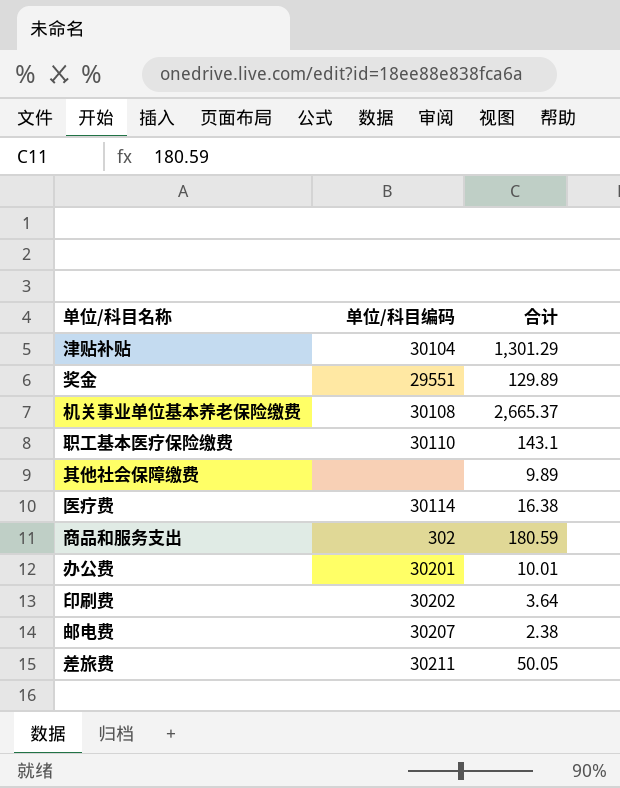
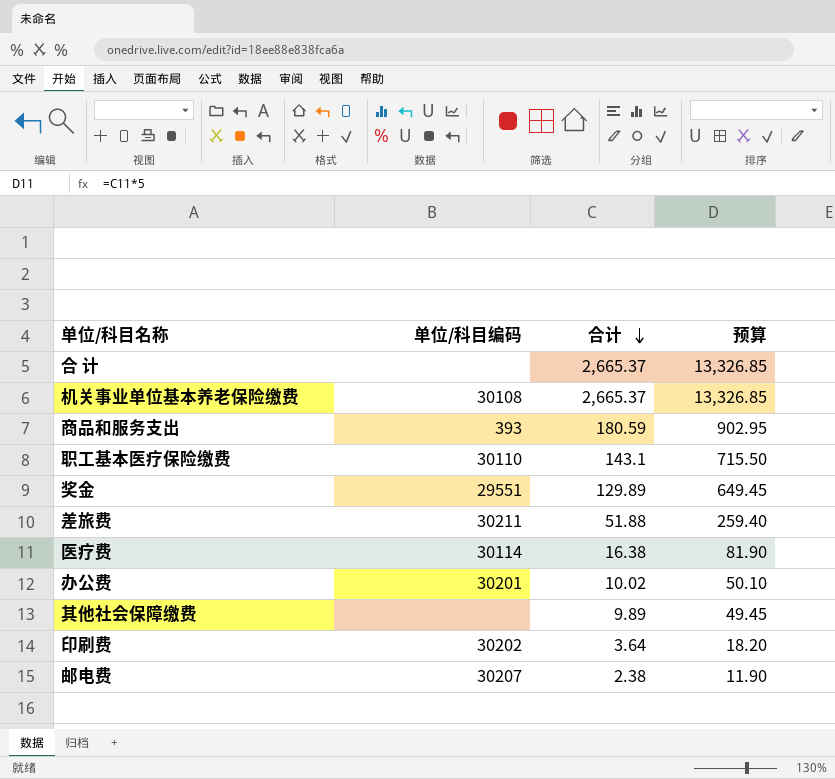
row order: none -> 合计 descending
column 预算 | formula: none -> [合计] * 5
row 津贴补贴: 30104 | 1,301.29 -> none
row 合 计: none -> none | 2,665.37 | 13,326.85
商品和服务支出 | 单位/科目编码: 302 -> 393
差旅费 | 合计: 50.05 -> 51.88
办公费 | 合计: 10.01 -> 10.02

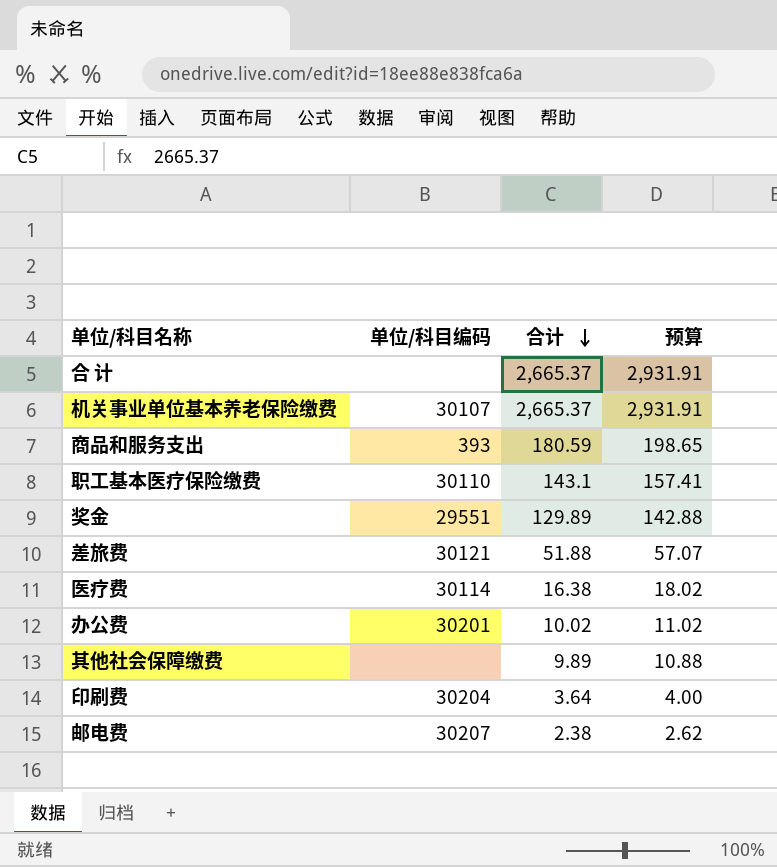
column 预算 | formula: [合计] * 5 -> [合计] * 1.1
机关事业单位基本养老保险缴费 | 单位/科目编码: 30108 -> 30107
差旅费 | 单位/科目编码: 30211 -> 30121
印刷费 | 单位/科目编码: 30202 -> 30204

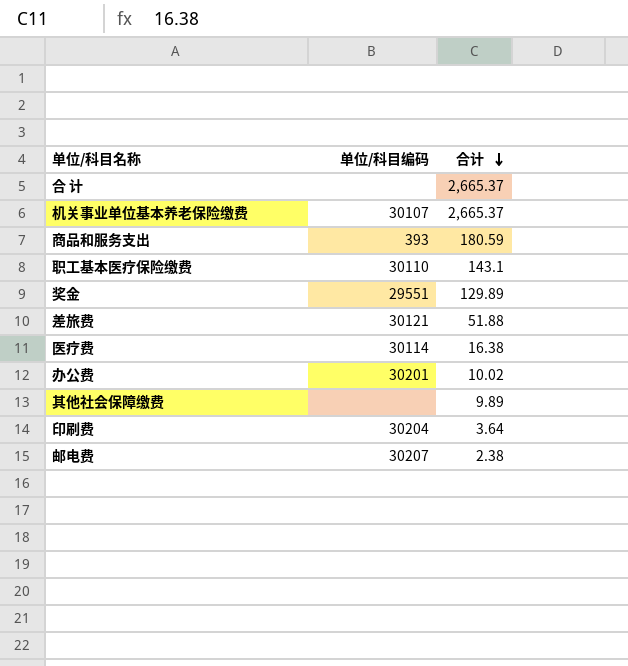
column 预算 | formula: [合计] * 1.1 -> none

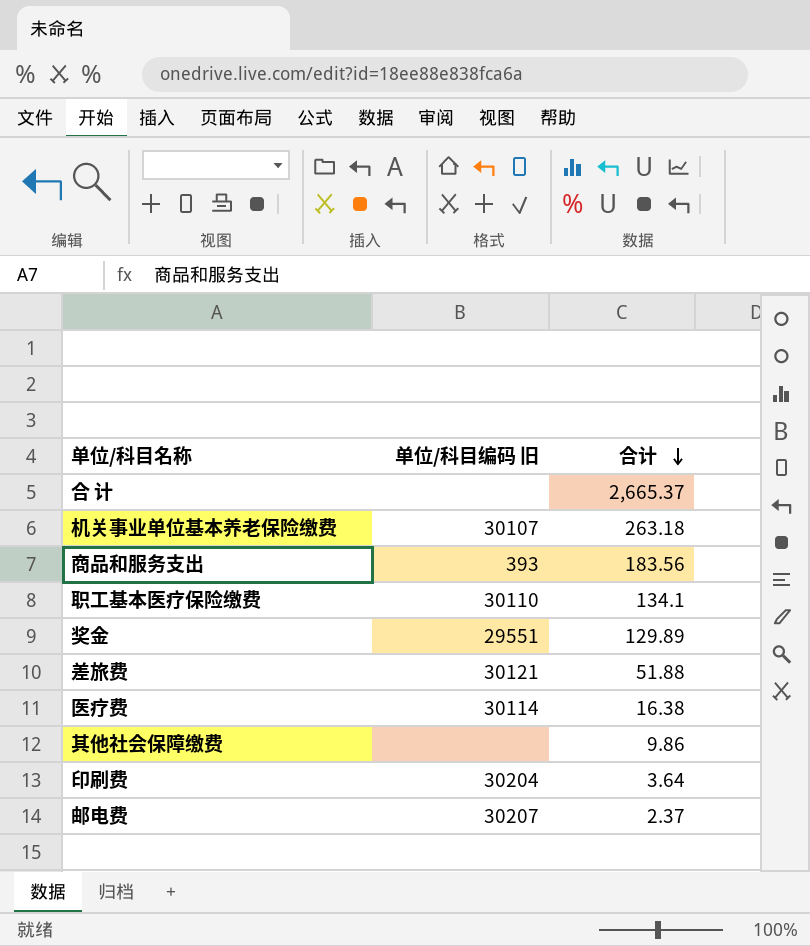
column name: 单位/科目编码 -> 单位/科目编码 旧
row 办公费: 30201 | 10.02 -> none
机关事业单位基本养老保险缴费 | 合计: 2,665.37 -> 263.18
商品和服务支出 | 合计: 180.59 -> 183.56
职工基本医疗保险缴费 | 合计: 143.1 -> 134.1
其他社会保障缴费 | 合计: 9.89 -> 9.86
邮电费 | 合计: 2.38 -> 2.37

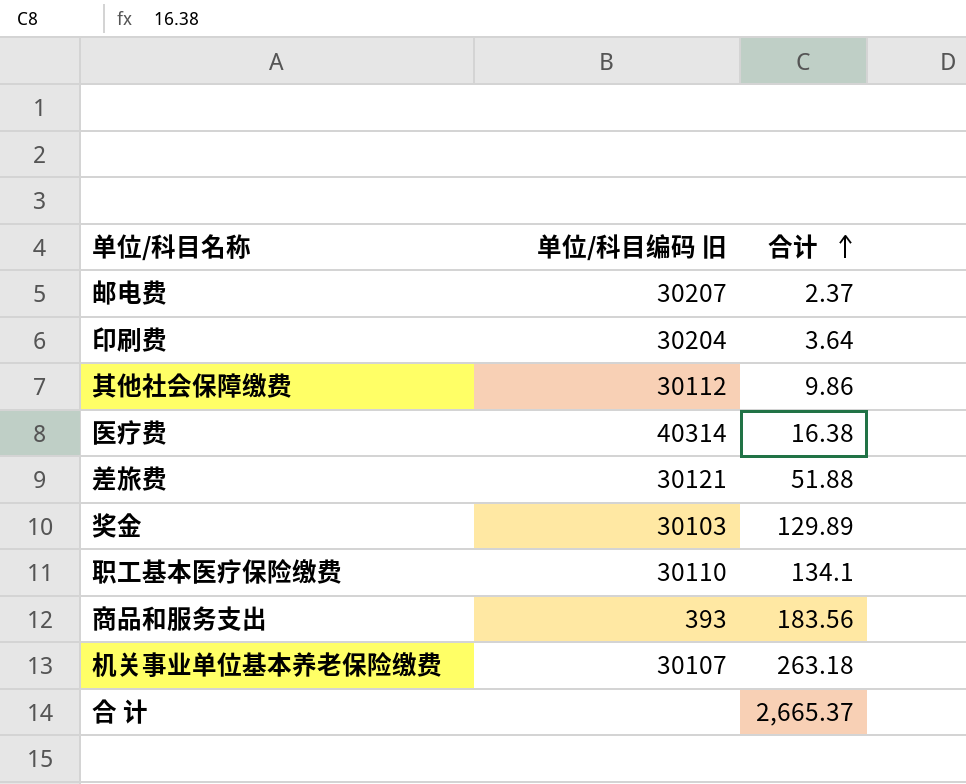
row order: 合计 descending -> 合计 ascending
其他社会保障缴费 | 单位/科目编码 旧: none -> 30112
医疗费 | 单位/科目编码 旧: 30114 -> 40314
奖金 | 单位/科目编码 旧: 29551 -> 30103

